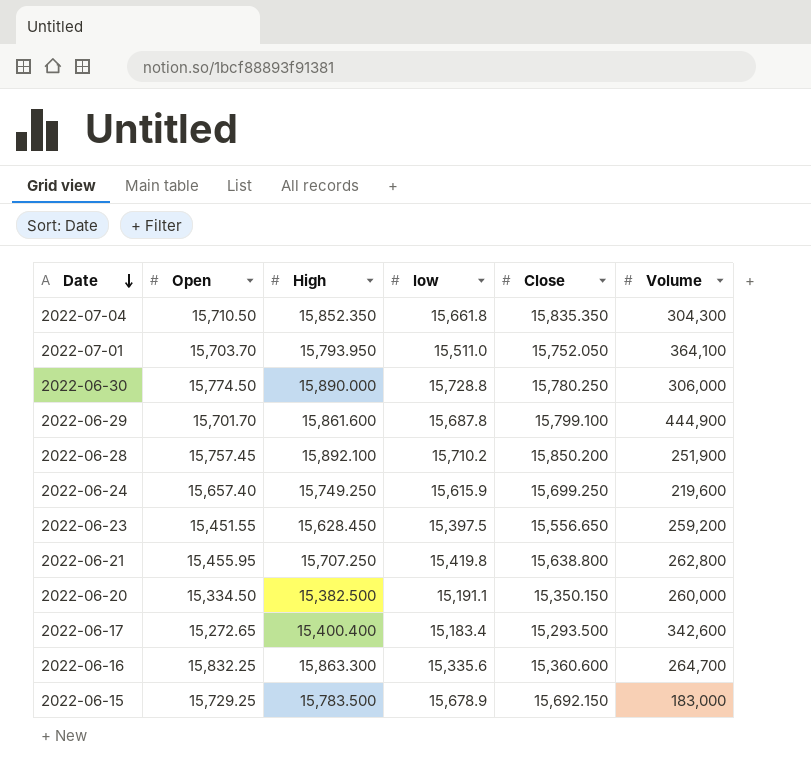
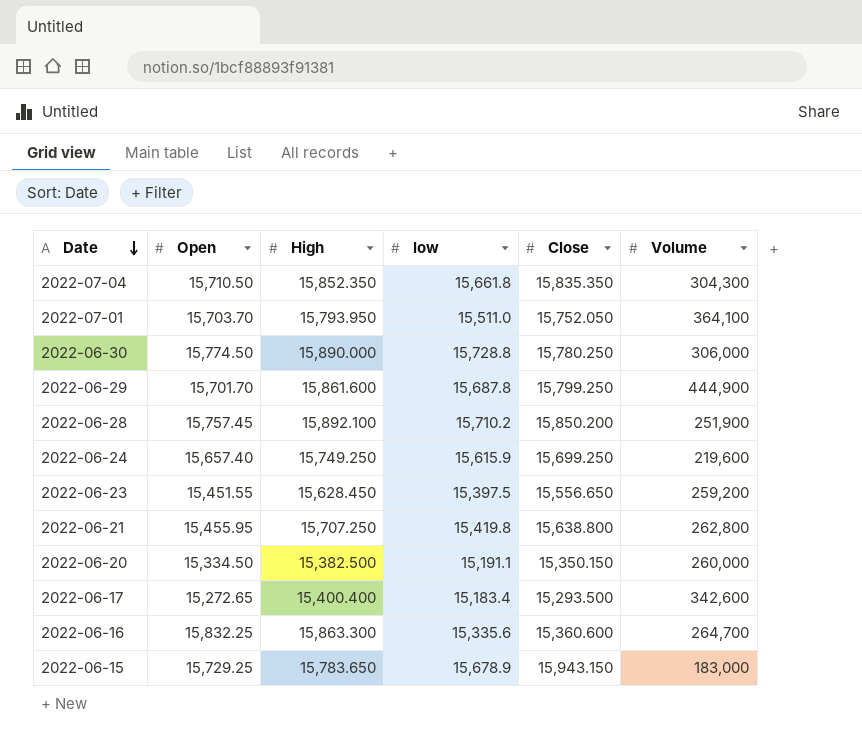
2022-06-29 | Close: 15,799.100 -> 15,799.250
2022-06-15 | High: 15,783.500 -> 15,783.650
2022-06-15 | Close: 15,692.150 -> 15,943.150

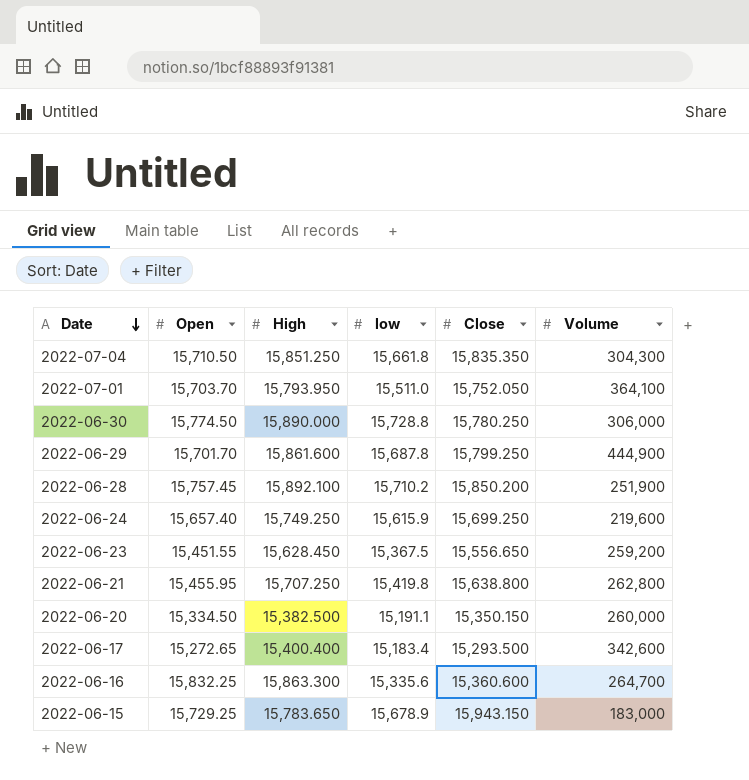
2022-07-04 | High: 15,852.350 -> 15,851.250
2022-06-23 | low: 15,397.5 -> 15,367.5

